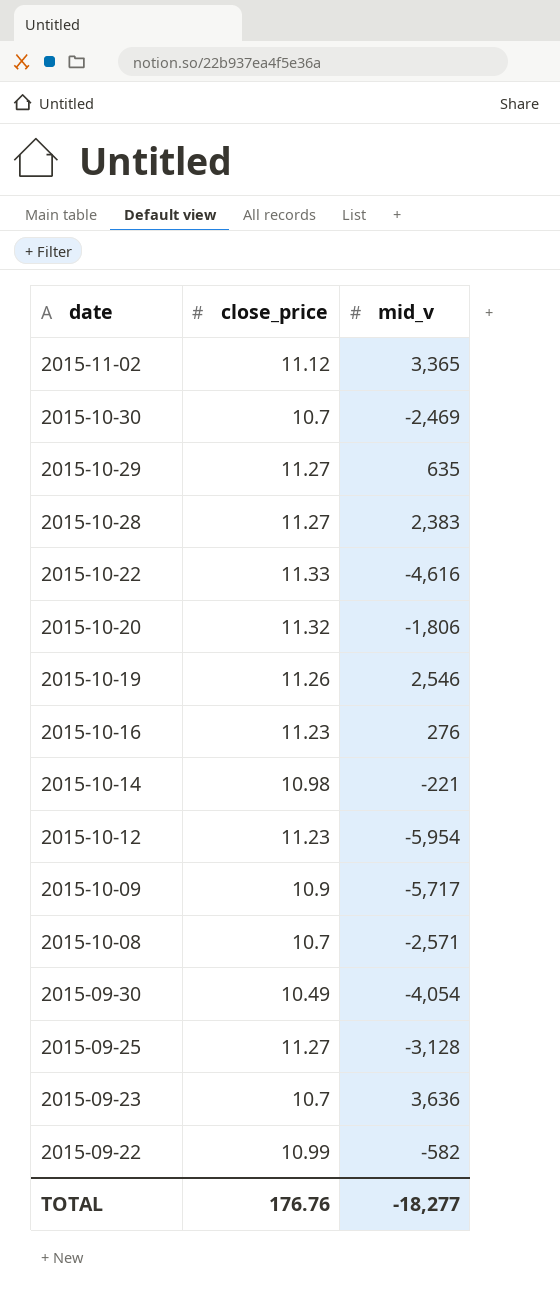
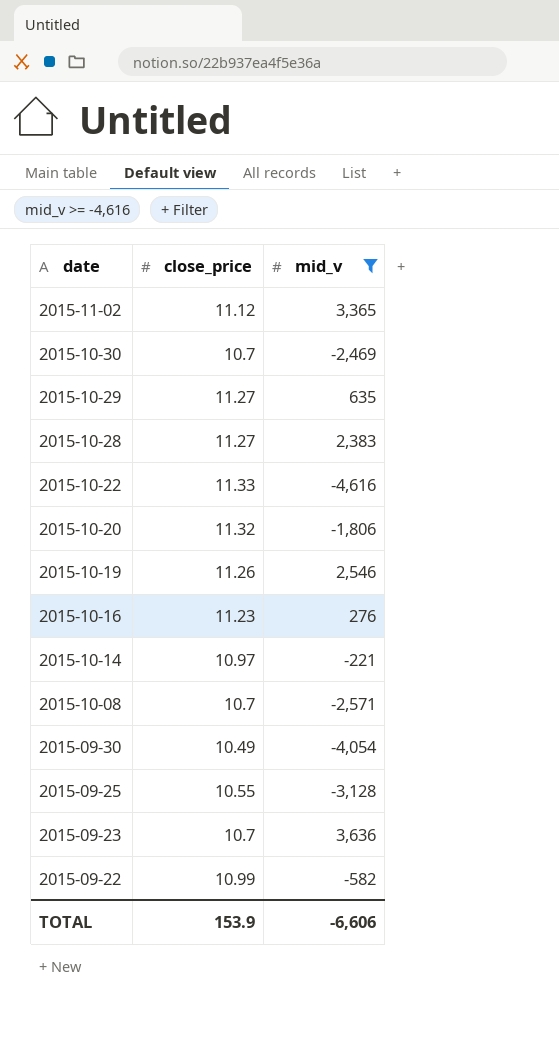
filter: none -> mid_v >= -4,616
2015-10-14 | close_price: 10.98 -> 10.97
2015-09-25 | close_price: 11.27 -> 10.55
TOTAL | close_price: 176.76 -> 153.9
TOTAL | mid_v: -18,277 -> -6,606

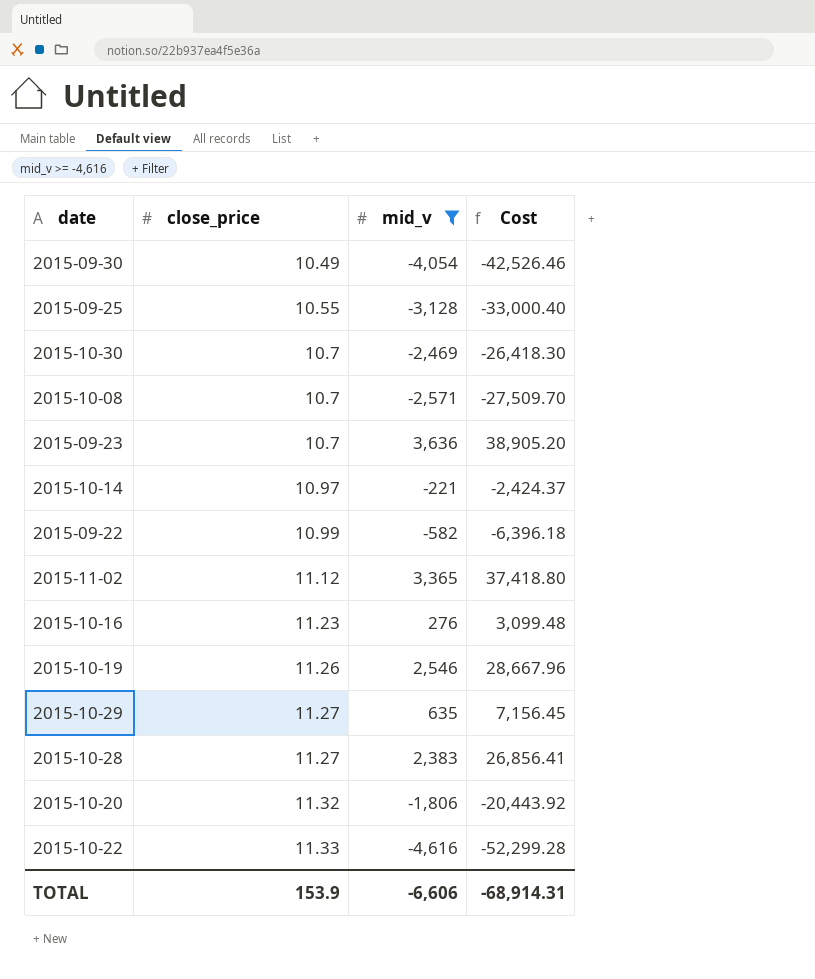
row order: date descending -> close_price ascending
column Cost | formula: none -> [close_price] * [mid_v]

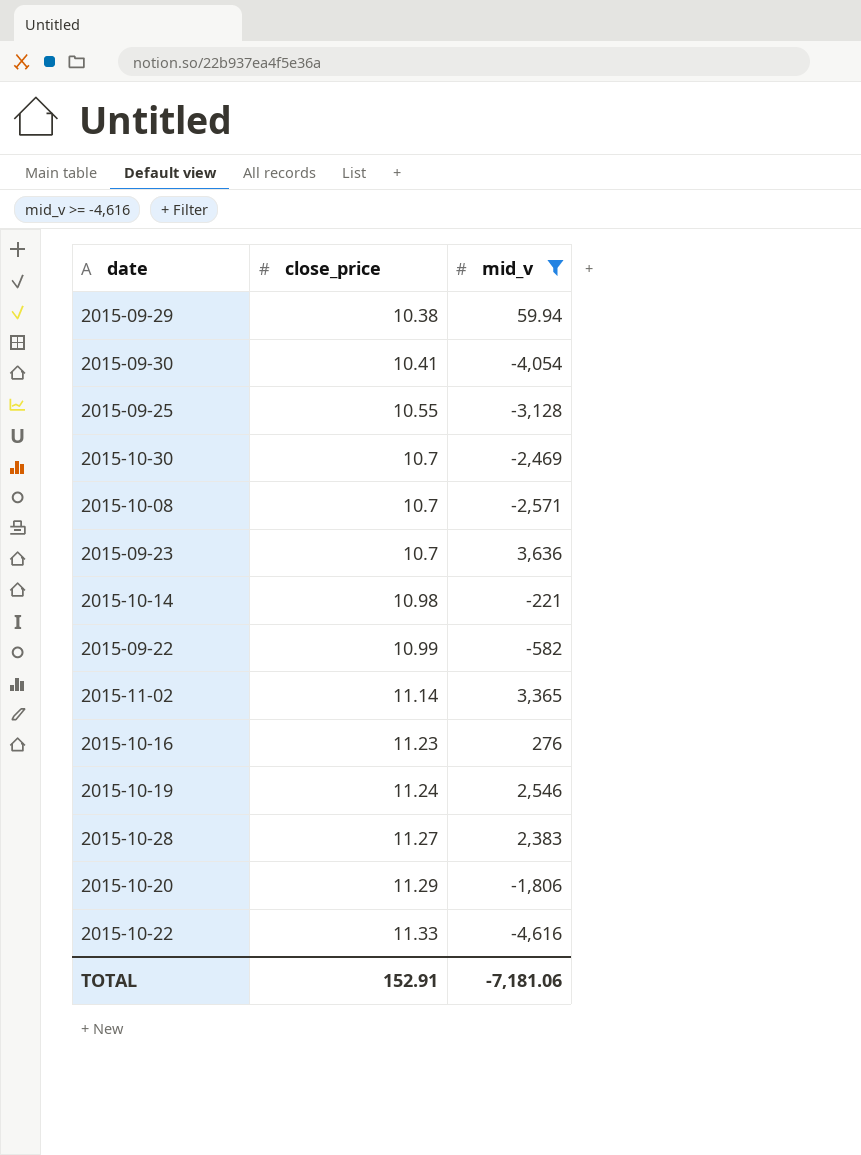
column Cost | formula: [close_price] * [mid_v] -> none
row 2015-10-29: 11.27 | 635 | 7,156.45 -> none
row 2015-09-29: none -> 10.38 | 59.94
2015-09-30 | close_price: 10.49 -> 10.41
2015-10-14 | close_price: 10.97 -> 10.98
2015-11-02 | close_price: 11.12 -> 11.14
2015-10-19 | close_price: 11.26 -> 11.24
2015-10-20 | close_price: 11.32 -> 11.29
TOTAL | close_price: 153.9 -> 152.91
TOTAL | mid_v: -6,606 -> -7,181.06

